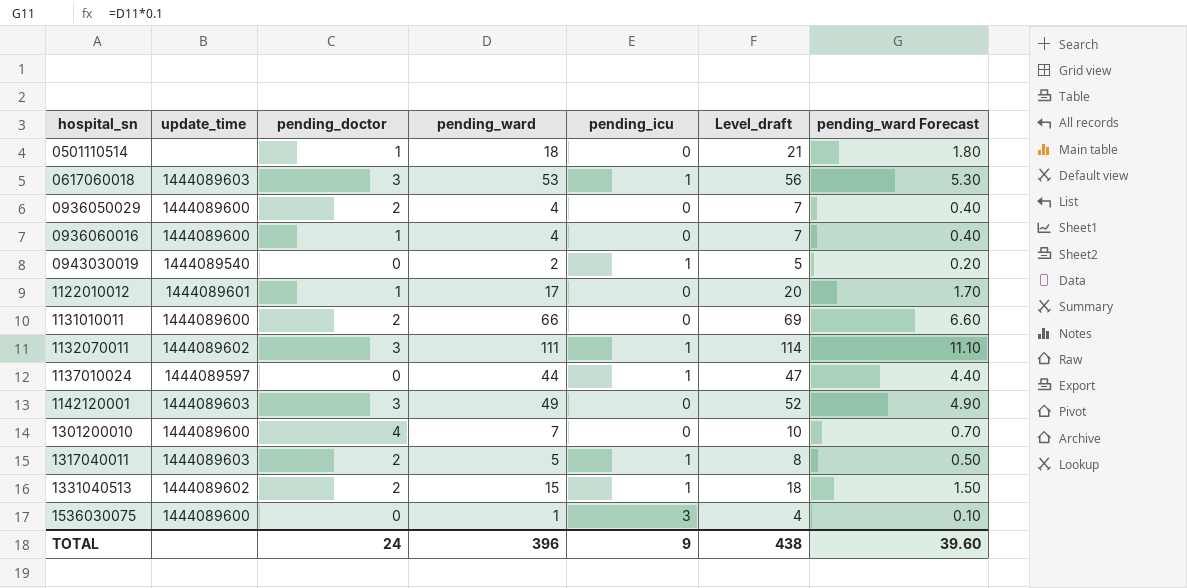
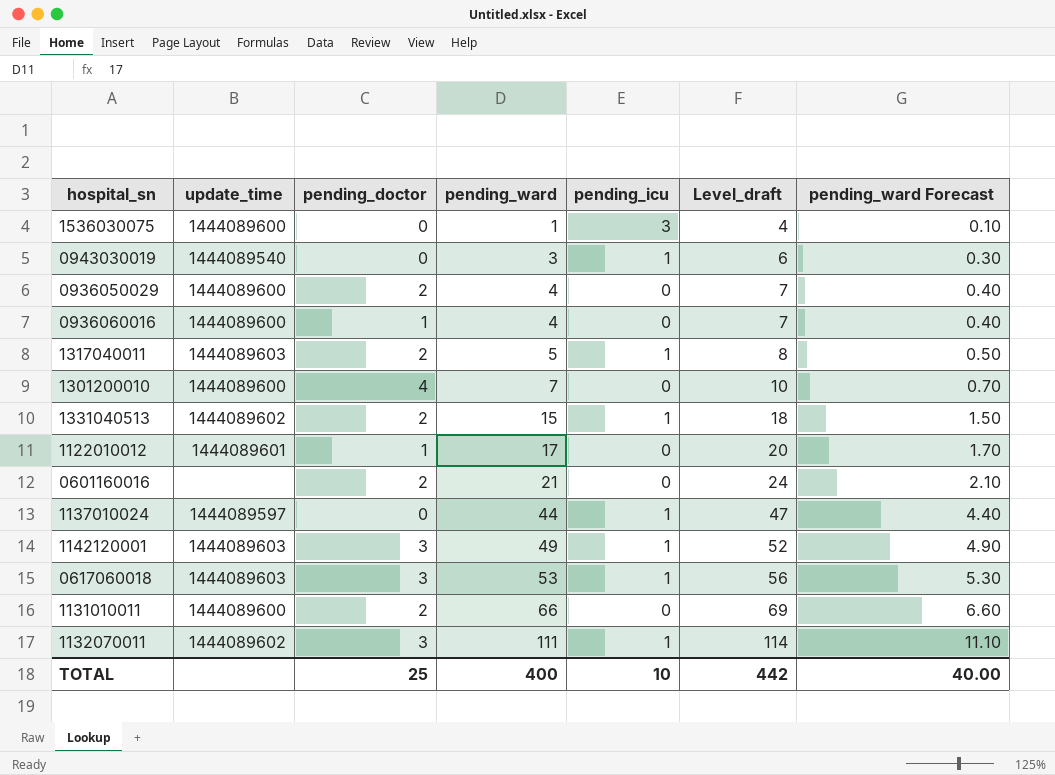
row order: hospital_sn ascending -> pending_ward ascending
row 0501110514: none | 1 | 18 | 0 | 21 | 1.80 -> none
0943030019 | pending_ward: 2 -> 3
0943030019 | Level_draft: 5 -> 6
0943030019 | pending_ward Forecast: 0.20 -> 0.30
row 0601160016: none -> none | 2 | 21 | 0 | 24 | 2.10
1142120001 | pending_icu: 0 -> 1
TOTAL | pending_doctor: 24 -> 25
TOTAL | pending_ward: 396 -> 400
TOTAL | pending_icu: 9 -> 10
TOTAL | Level_draft: 438 -> 442
TOTAL | pending_ward Forecast: 39.60 -> 40.00

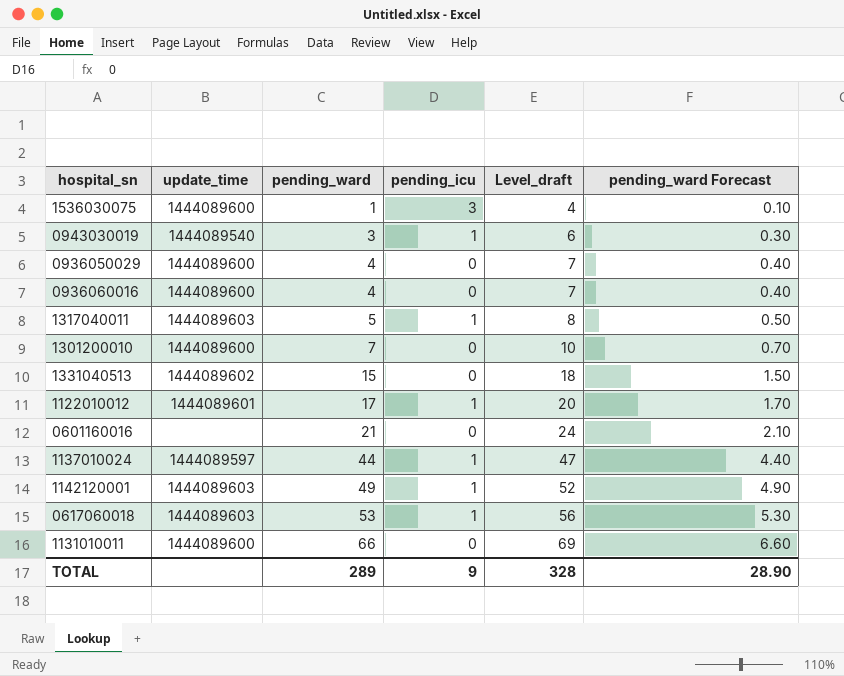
column pending_doctor | position: 3 -> none
row 1132070011: 1444089602 | 3 | 111 | 1 | 114 | 11.10 -> none
1331040513 | pending_icu: 1 -> 0
1122010012 | pending_icu: 0 -> 1
TOTAL | pending_ward: 400 -> 289
TOTAL | pending_icu: 10 -> 9
TOTAL | Level_draft: 442 -> 328
TOTAL | pending_ward Forecast: 40.00 -> 28.90

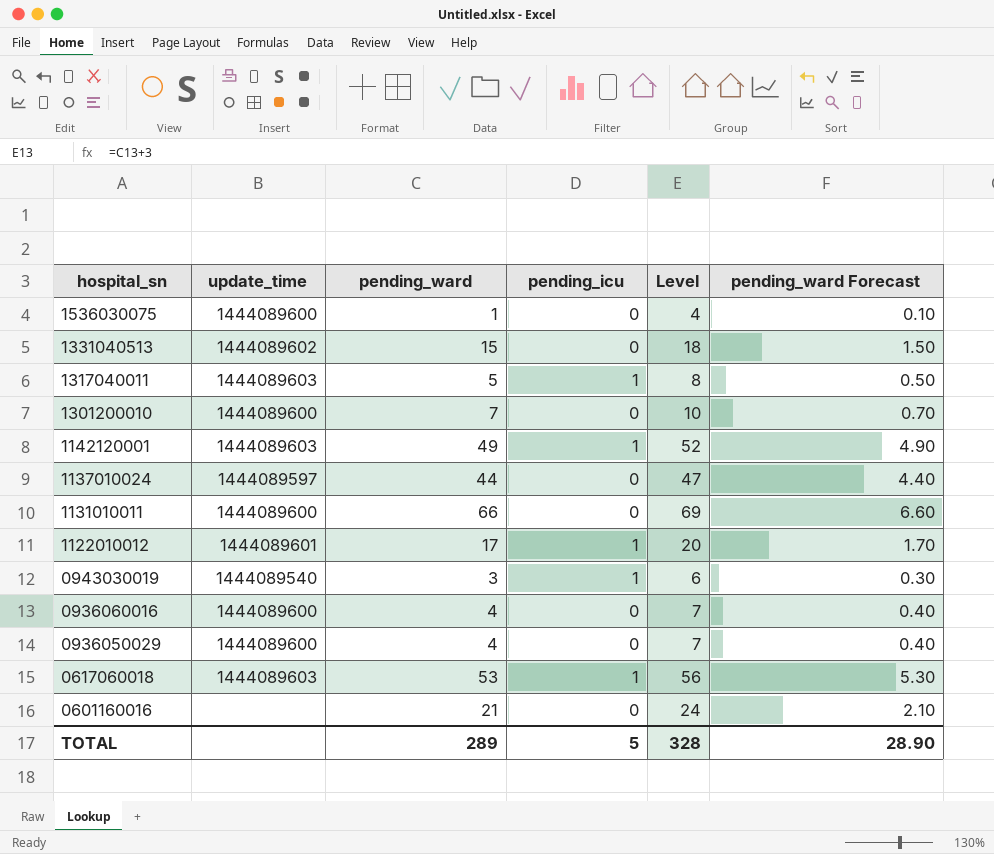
row order: pending_ward ascending -> hospital_sn descending
column name: Level_draft -> Level
1536030075 | pending_icu: 3 -> 0
1137010024 | pending_icu: 1 -> 0
TOTAL | pending_icu: 9 -> 5

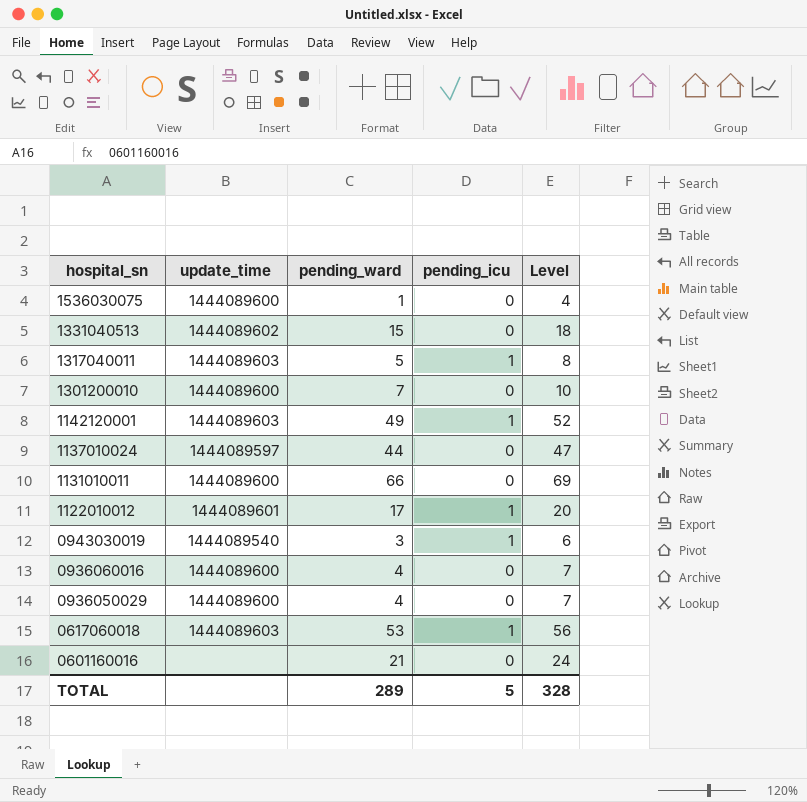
column pending_ward Forecast | formula: [pending_ward] * 0.1 -> none

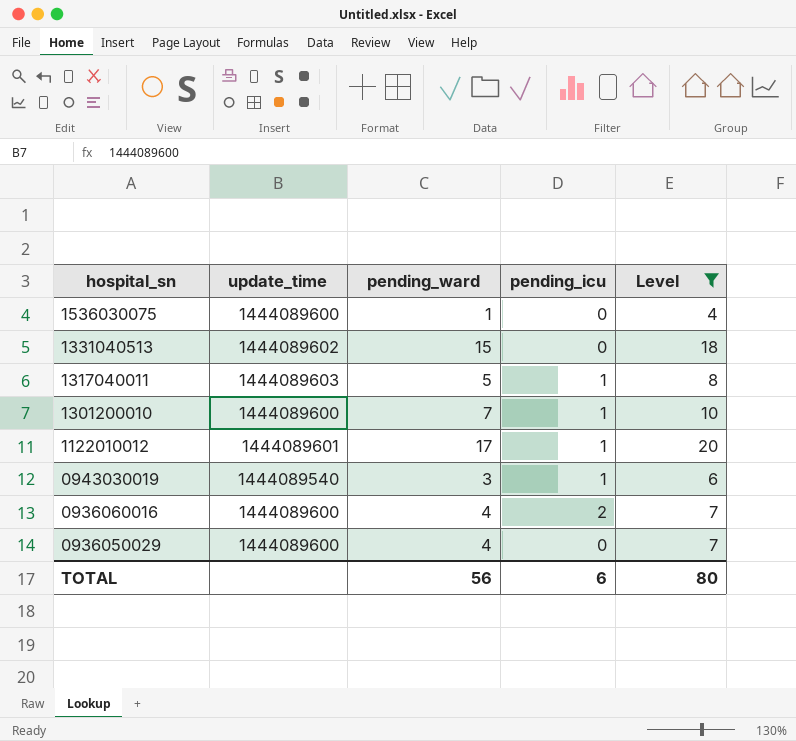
filter: none -> Level <= 20
1301200010 | pending_icu: 0 -> 1
0936060016 | pending_icu: 0 -> 2
TOTAL | pending_ward: 289 -> 56
TOTAL | pending_icu: 5 -> 6
TOTAL | Level: 328 -> 80

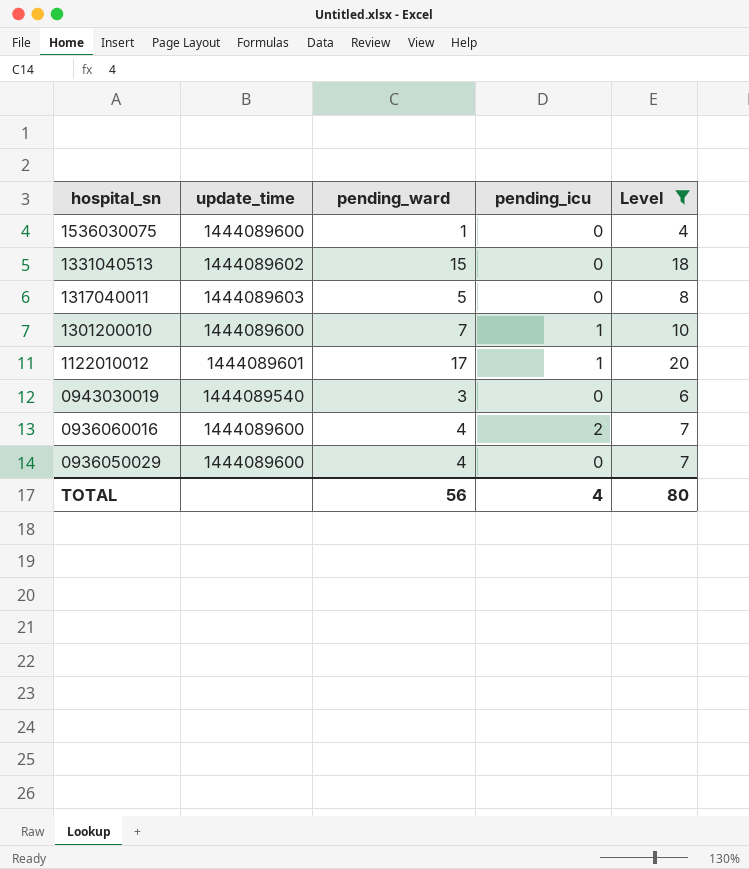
1317040011 | pending_icu: 1 -> 0
0943030019 | pending_icu: 1 -> 0
TOTAL | pending_icu: 6 -> 4

